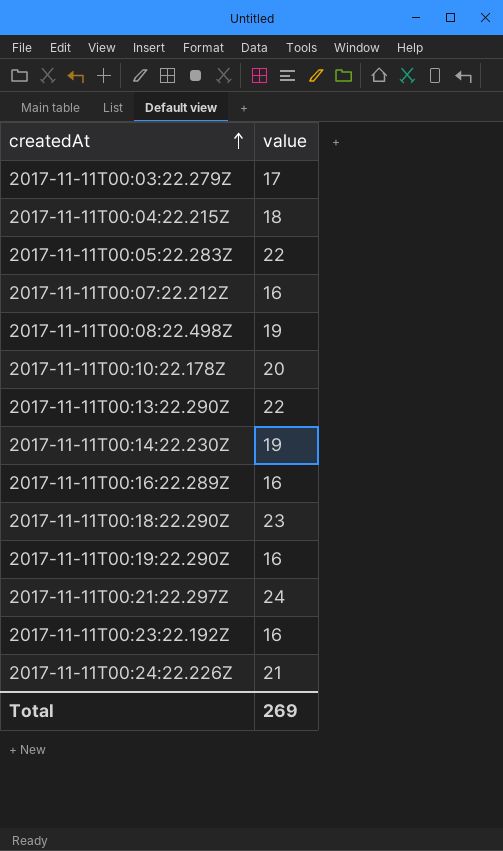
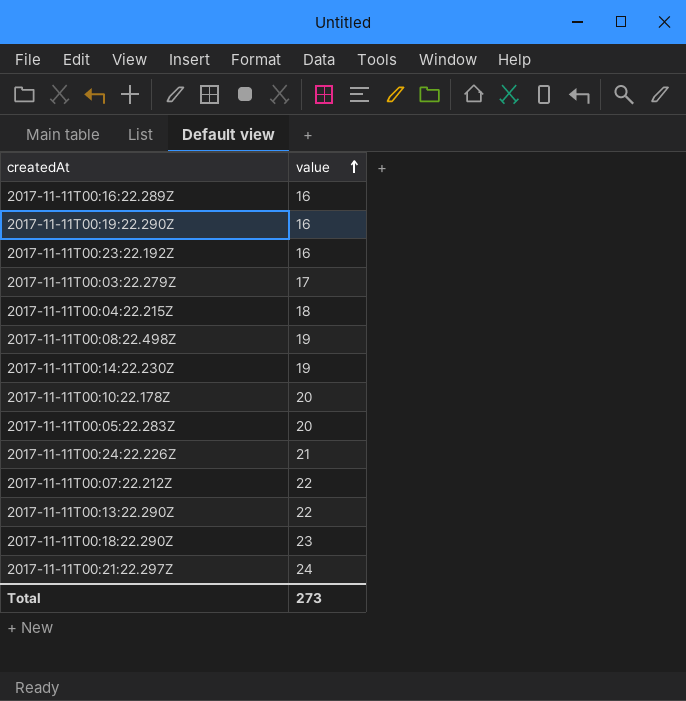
row order: createdAt ascending -> value ascending
2017-11-11T00:05:22.283Z | value: 22 -> 20
2017-11-11T00:07:22.212Z | value: 16 -> 22
Total | value: 269 -> 273

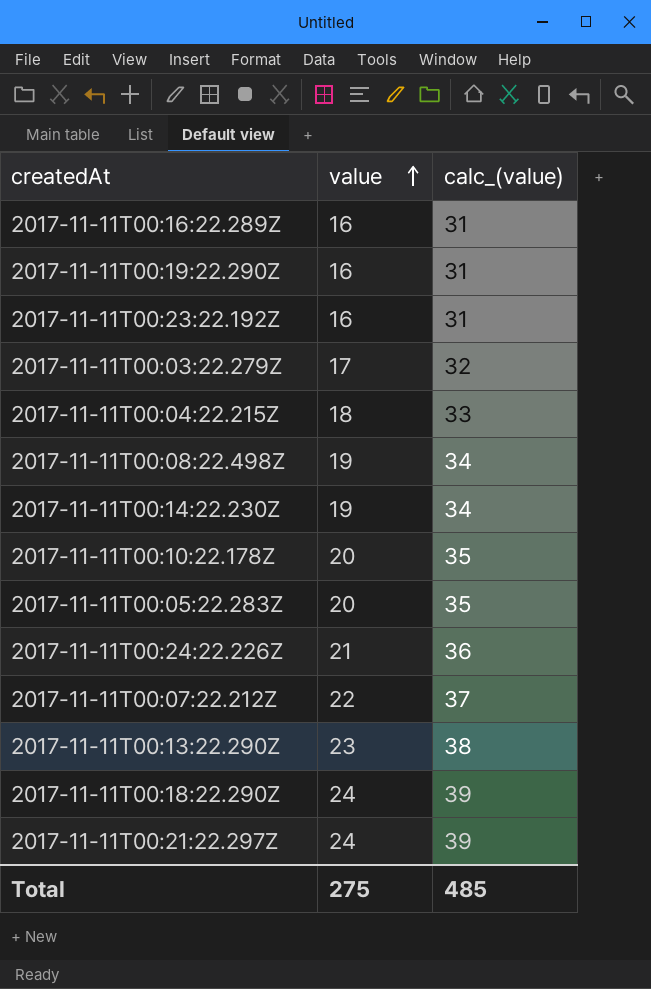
column calc_(value) | formula: none -> [value] + 15
2017-11-11T00:13:22.290Z | value: 22 -> 23
2017-11-11T00:18:22.290Z | value: 23 -> 24
Total | value: 273 -> 275

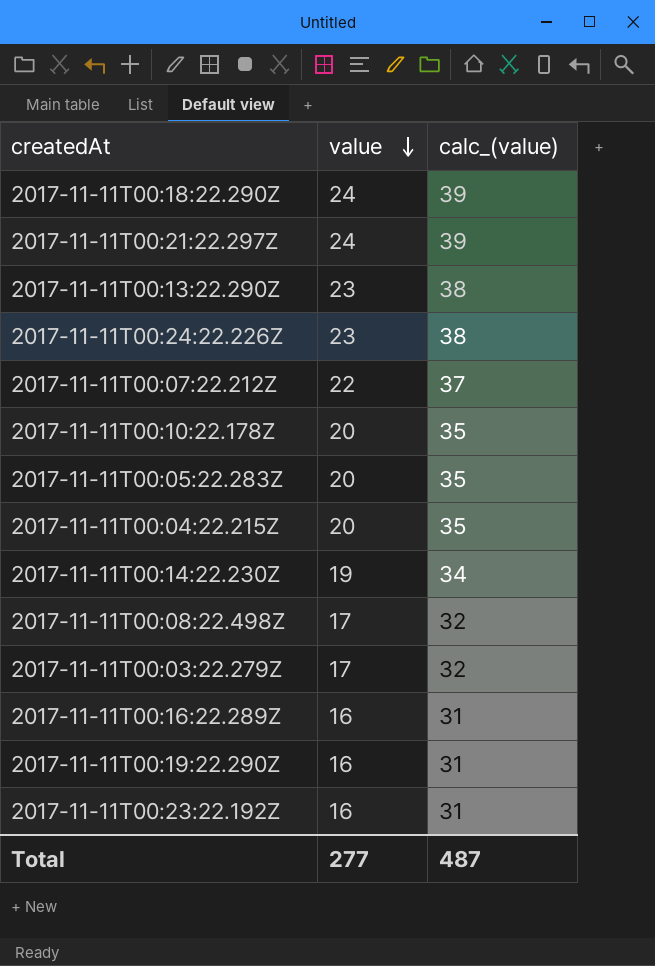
row order: value ascending -> value descending
2017-11-11T00:24:22.226Z | value: 21 -> 23
2017-11-11T00:24:22.226Z | calc_(value): 36 -> 38
2017-11-11T00:04:22.215Z | value: 18 -> 20
2017-11-11T00:04:22.215Z | calc_(value): 33 -> 35
2017-11-11T00:08:22.498Z | value: 19 -> 17
2017-11-11T00:08:22.498Z | calc_(value): 34 -> 32
Total | value: 275 -> 277
Total | calc_(value): 485 -> 487

